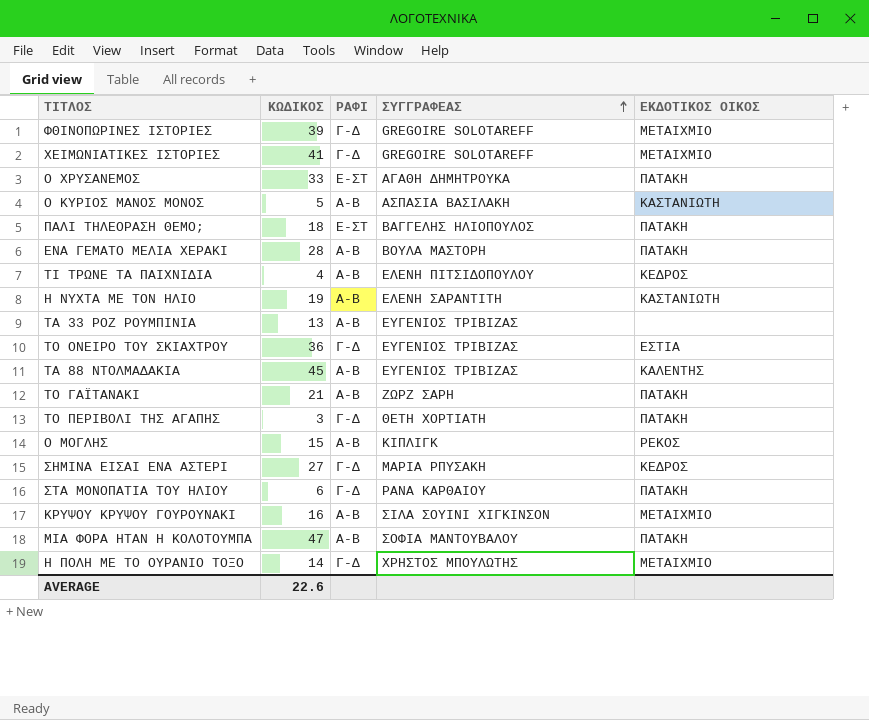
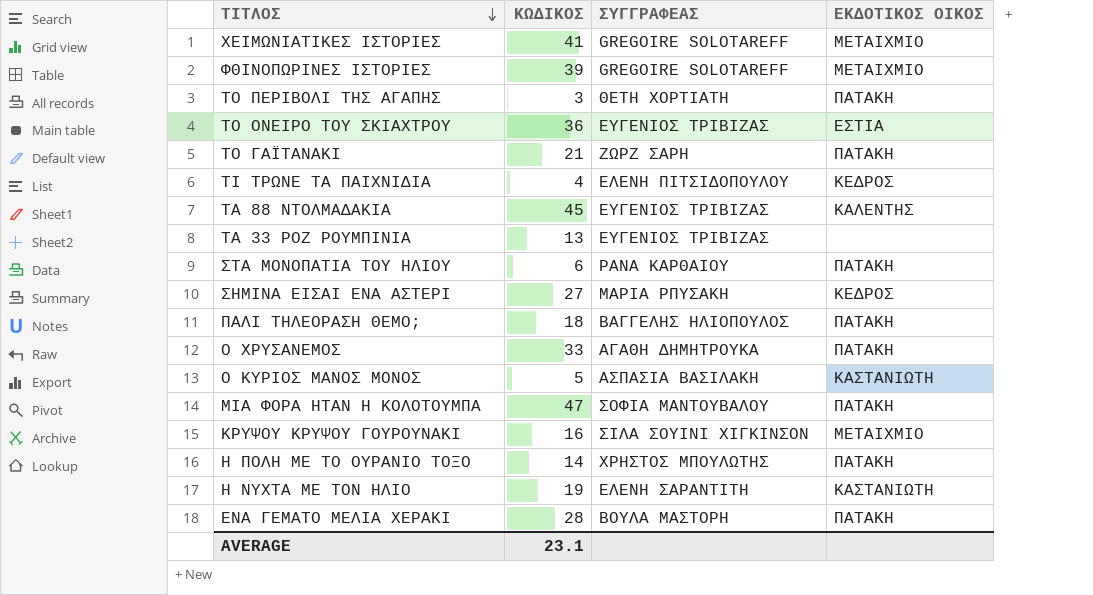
row order: ΣΥΓΓΡΑΦΕΑΣ ascending -> ΤΙΤΛΟΣ descending
column ΡΑΦΙ | position: 3 -> none
row Ο ΜΟΓΛΗΣ: 15 | Α-Β | ΚΙΠΛΙΓΚ | ΡΕΚΟΣ -> none
Η ΠΟΛΗ ΜΕ ΤΟ ΟΥΡΑΝΙΟ ΤΟΞΟ | ΕΚΔΟΤΙΚΟΣ ΟΙΚΟΣ: ΜΕΤΑΙΧΜΙΟ -> ΠΑΤΑΚΗ
AVERAGE | ΚΩΔΙΚΟΣ: 22.6 -> 23.1

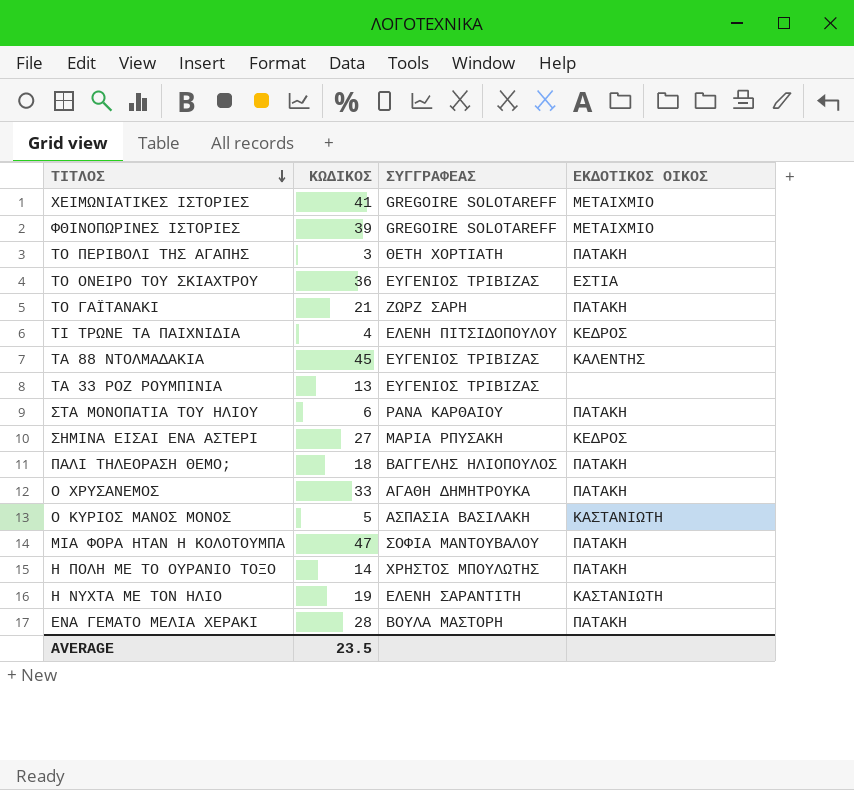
row ΚΡΥΨΟΥ ΚΡΥΨΟΥ ΓΟΥΡΟΥΝΑΚΙ: 16 | ΣΙΛΑ ΣΟΥΙΝΙ ΧΙΓΚΙΝΣΟΝ | ΜΕΤΑΙΧΜΙΟ -> none
AVERAGE | ΚΩΔΙΚΟΣ: 23.1 -> 23.5

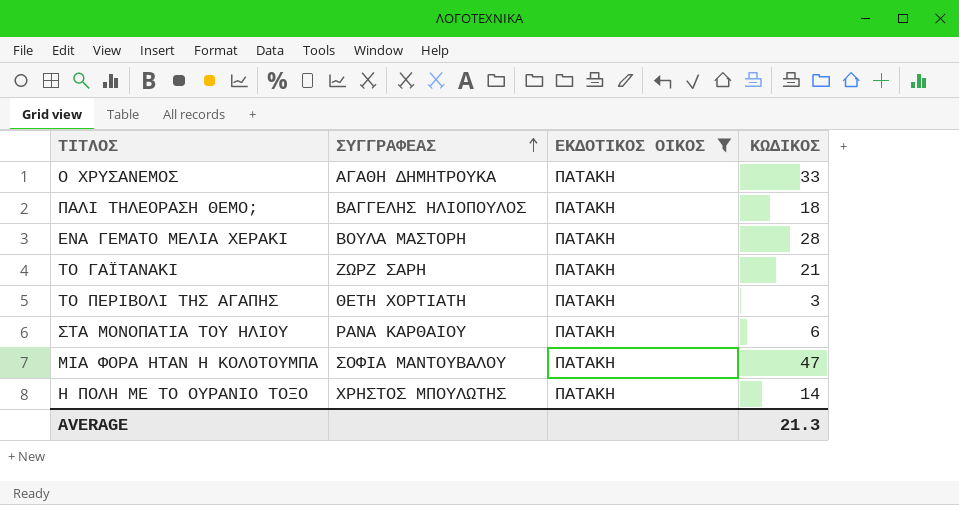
filter: none -> ΕΚΔΟΤΙΚΟΣ ΟΙΚΟΣ = ΠΑΤΑΚΗ
row order: ΤΙΤΛΟΣ descending -> ΣΥΓΓΡΑΦΕΑΣ ascending
column ΚΩΔΙΚΟΣ | position: 2 -> 4
AVERAGE | ΚΩΔΙΚΟΣ: 23.5 -> 21.3

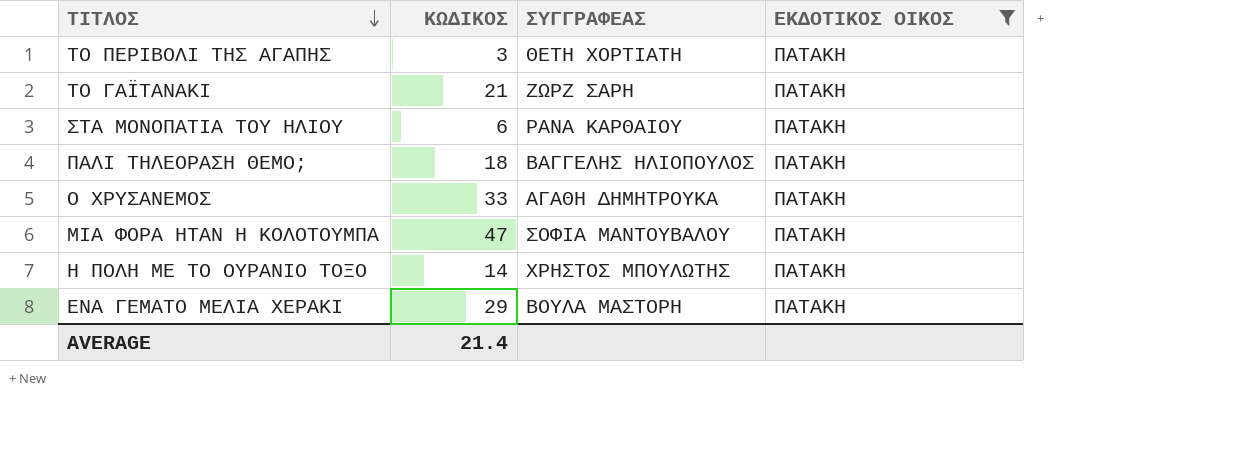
row order: ΣΥΓΓΡΑΦΕΑΣ ascending -> ΤΙΤΛΟΣ descending
column ΚΩΔΙΚΟΣ | position: 4 -> 2
ΕΝΑ ΓΕΜΑΤΟ ΜΕΛΙΑ ΧΕΡΑΚΙ | ΚΩΔΙΚΟΣ: 28 -> 29
AVERAGE | ΚΩΔΙΚΟΣ: 21.3 -> 21.4

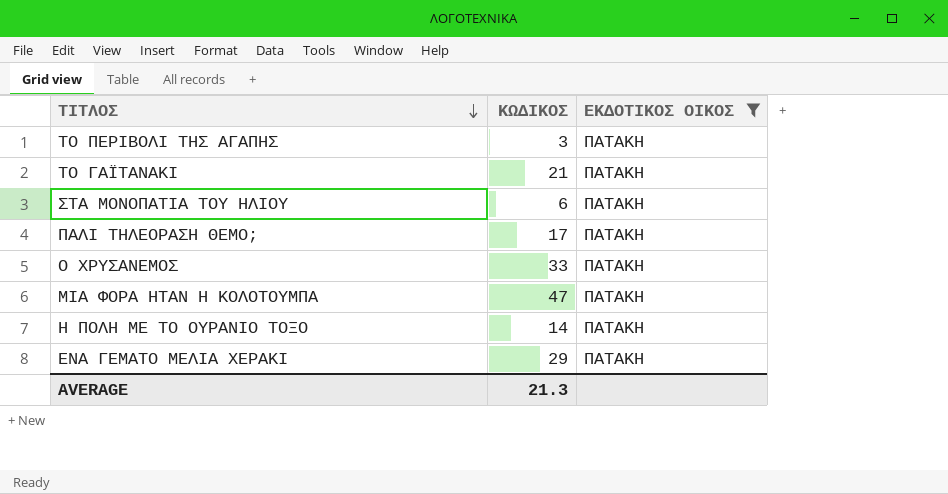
column ΣΥΓΓΡΑΦΕΑΣ | position: 3 -> none
ΠΑΛΙ ΤΗΛΕΟΡΑΣΗ ΘΕΜΟ; | ΚΩΔΙΚΟΣ: 18 -> 17
AVERAGE | ΚΩΔΙΚΟΣ: 21.4 -> 21.3

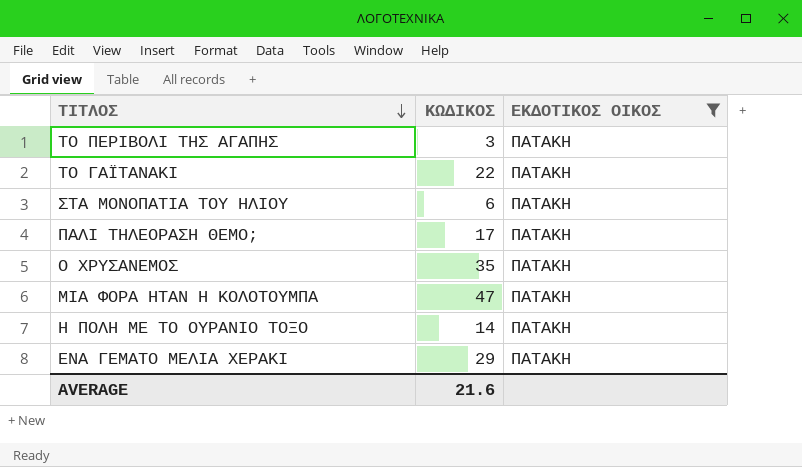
ΤΟ ΓΑΪΤΑΝΑΚΙ | ΚΩΔΙΚΟΣ: 21 -> 22
Ο ΧΡΥΣΑΝΕΜΟΣ | ΚΩΔΙΚΟΣ: 33 -> 35
AVERAGE | ΚΩΔΙΚΟΣ: 21.3 -> 21.6

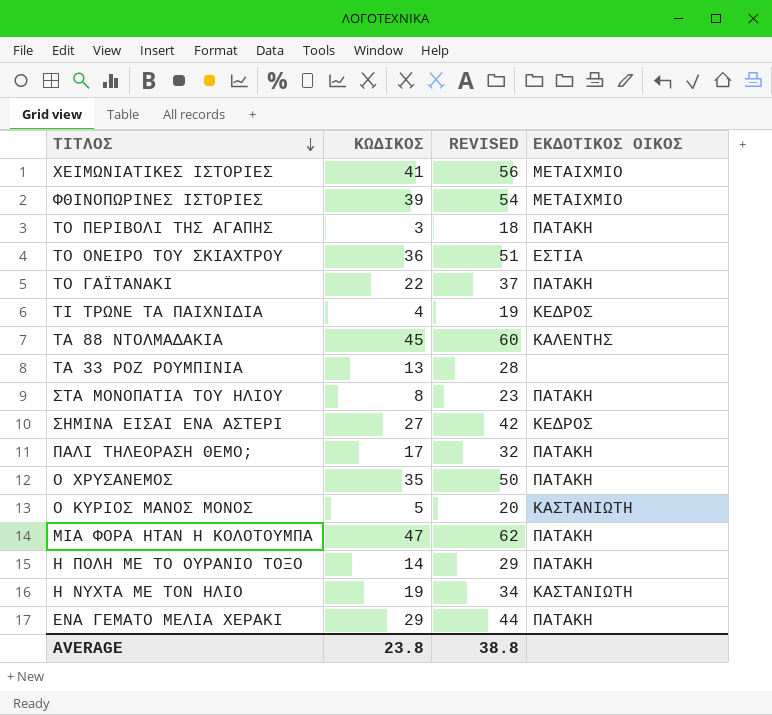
filter: ΕΚΔΟΤΙΚΟΣ ΟΙΚΟΣ = ΠΑΤΑΚΗ -> none
column REVISED | formula: none -> [ΚΩΔΙΚΟΣ] + 15
ΣΤΑ ΜΟΝΟΠΑΤΙΑ ΤΟΥ ΗΛΙΟΥ | ΚΩΔΙΚΟΣ: 6 -> 8
AVERAGE | ΚΩΔΙΚΟΣ: 21.6 -> 23.8

